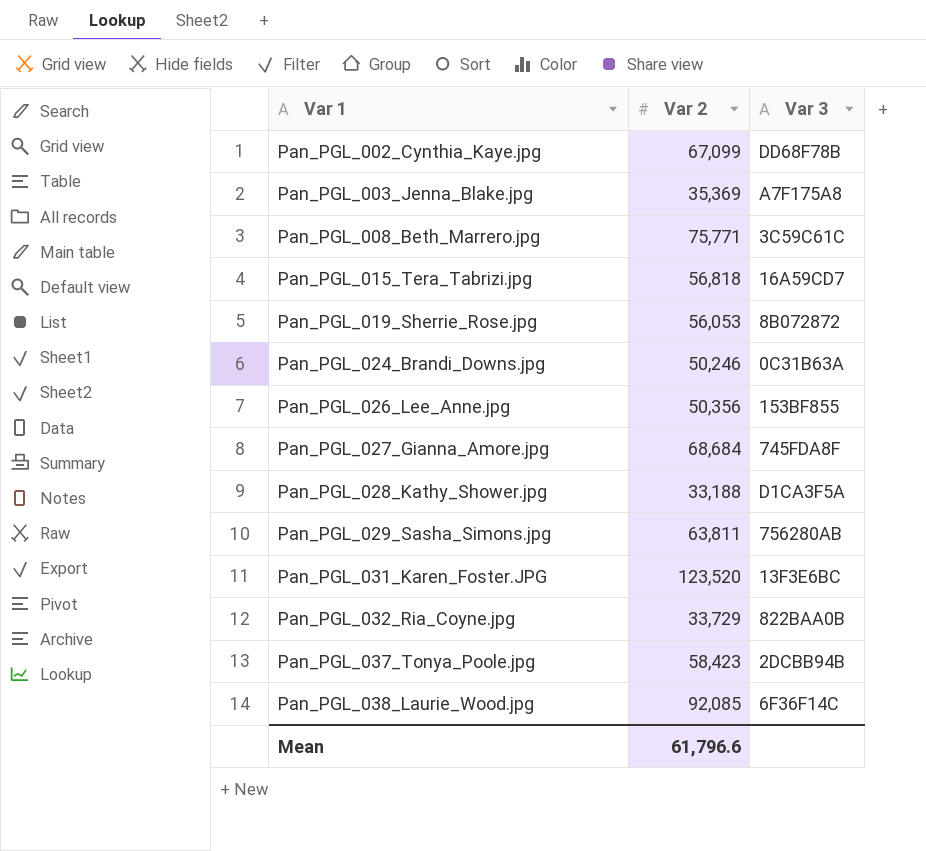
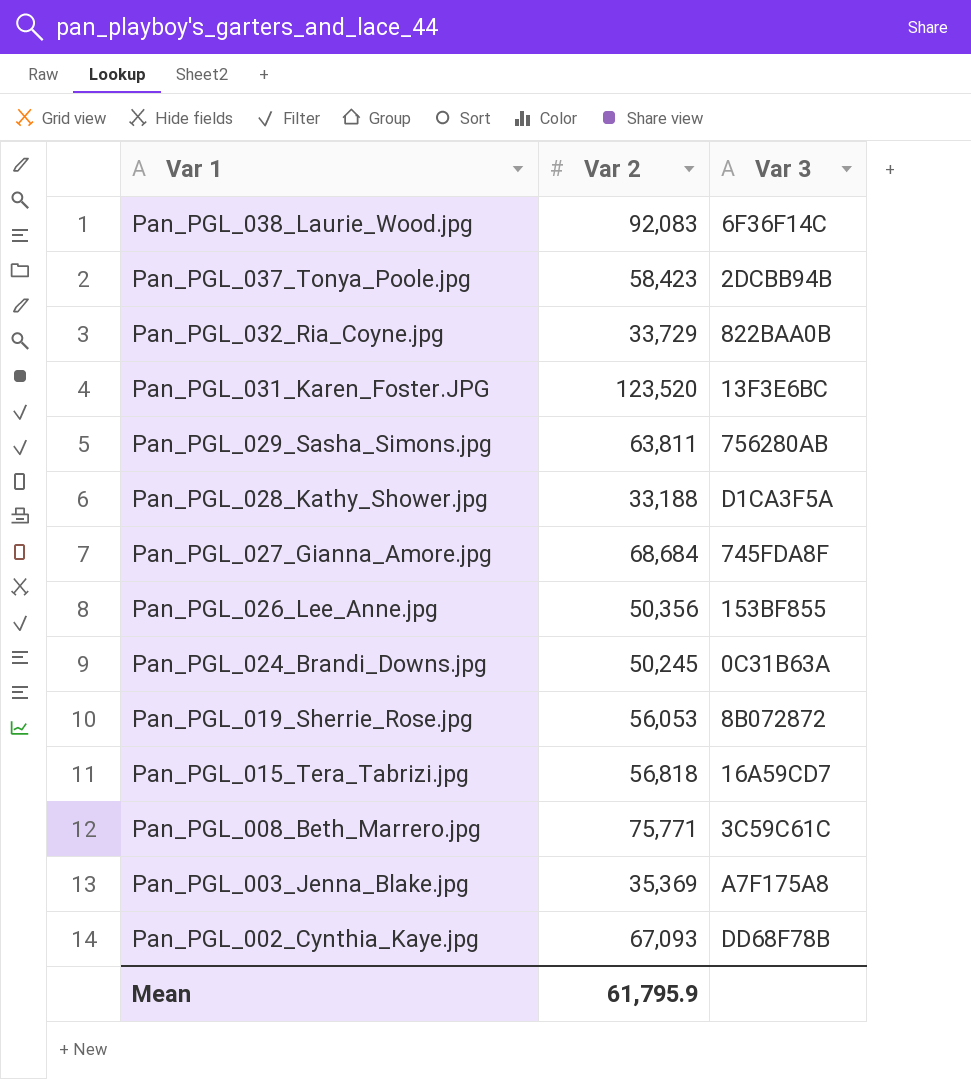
row order: Var 1 ascending -> Var 1 descending
Pan_PGL_038_Laurie_Wood.jpg | Var 2: 92,085 -> 92,083
Pan_PGL_024_Brandi_Downs.jpg | Var 2: 50,246 -> 50,245
Pan_PGL_002_Cynthia_Kaye.jpg | Var 2: 67,099 -> 67,093
Mean | Var 2: 61,796.6 -> 61,795.9

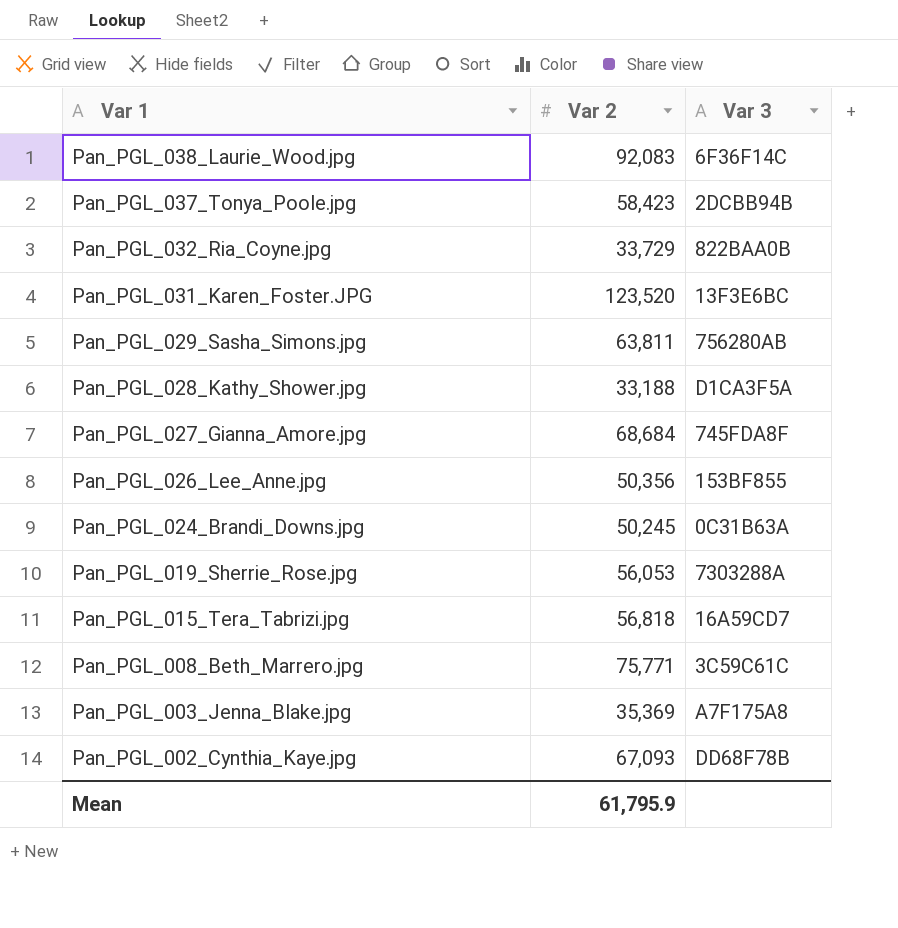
Pan_PGL_019_Sherrie_Rose.jpg | Var 3: 8B072872 -> 7303288A

